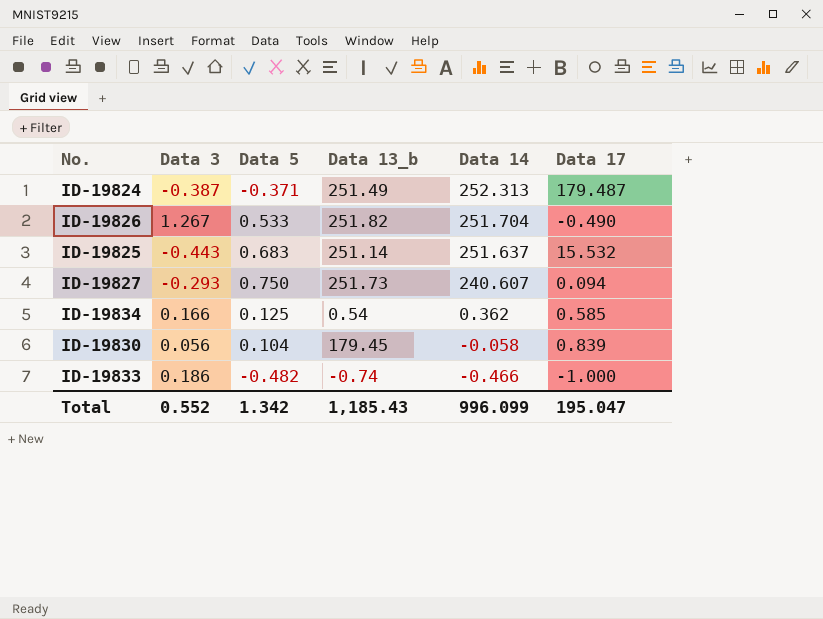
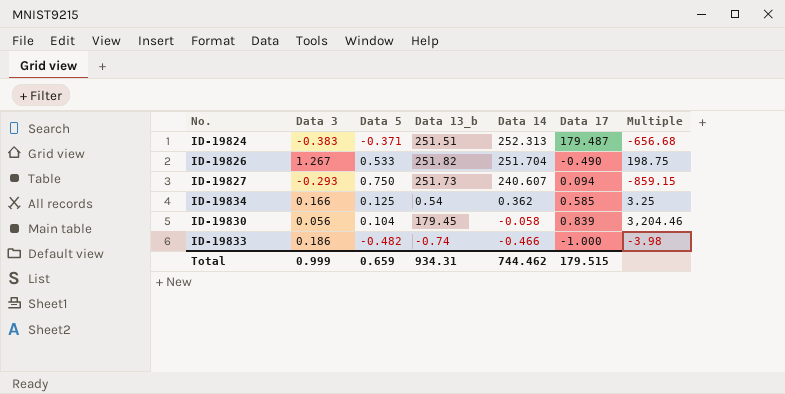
column Multiple | formula: none -> [Data 13_b] / [Data 3]
row ID-19825: -0.443 | 0.683 | 251.14 | 251.637 | 15.532 -> none
ID-19824 | Data 3: -0.387 -> -0.383
ID-19824 | Data 13_b: 251.49 -> 251.51
Total | Data 3: 0.552 -> 0.999
Total | Data 5: 1.342 -> 0.659
Total | Data 13_b: 1,185.43 -> 934.31
Total | Data 14: 996.099 -> 744.462
Total | Data 17: 195.047 -> 179.515

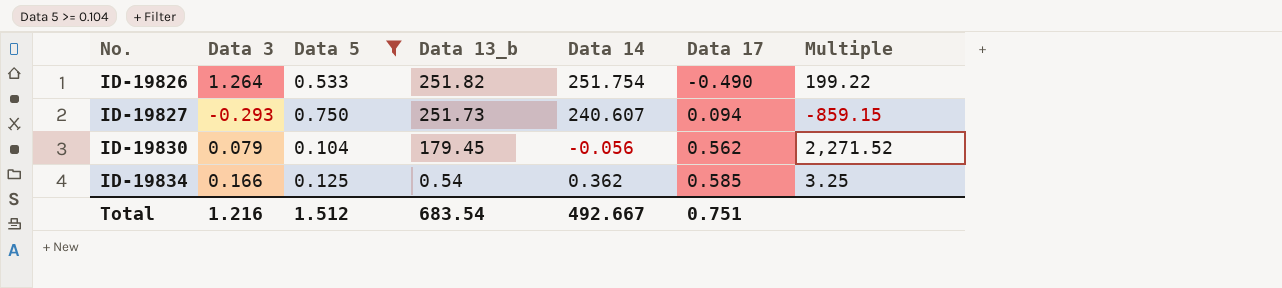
filter: none -> Data 5 >= 0.104
row order: Data 14 descending -> No. ascending
ID-19826 | Data 3: 1.267 -> 1.264
ID-19826 | Data 14: 251.704 -> 251.754
ID-19826 | Multiple: 198.75 -> 199.22
ID-19830 | Data 3: 0.056 -> 0.079
ID-19830 | Data 14: -0.058 -> -0.056
ID-19830 | Data 17: 0.839 -> 0.562
ID-19830 | Multiple: 3,204.46 -> 2,271.52
Total | Data 3: 0.999 -> 1.216
Total | Data 5: 0.659 -> 1.512
Total | Data 13_b: 934.31 -> 683.54
Total | Data 14: 744.462 -> 492.667
Total | Data 17: 179.515 -> 0.751

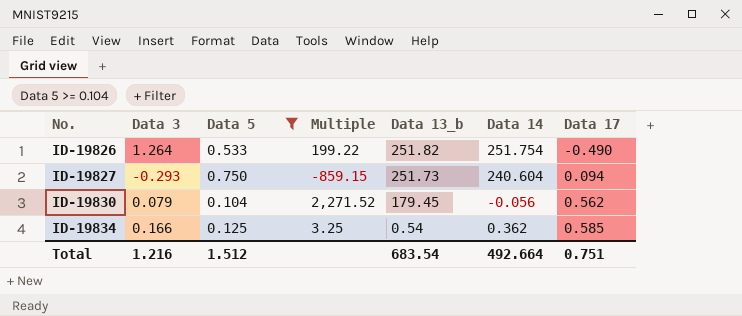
column Multiple | position: 7 -> 4
ID-19827 | Data 14: 240.607 -> 240.604
Total | Data 14: 492.667 -> 492.664

